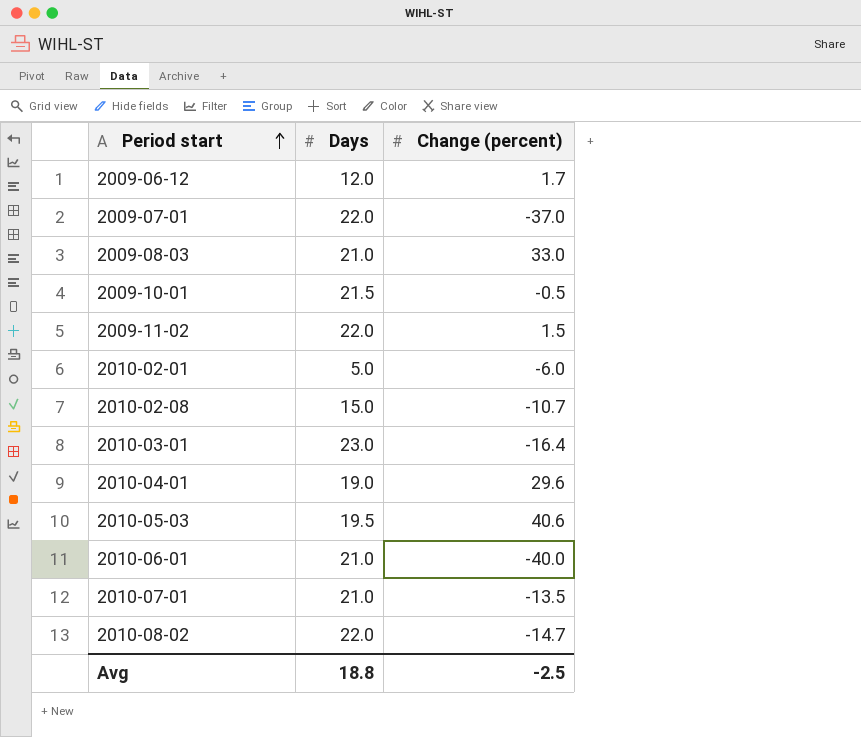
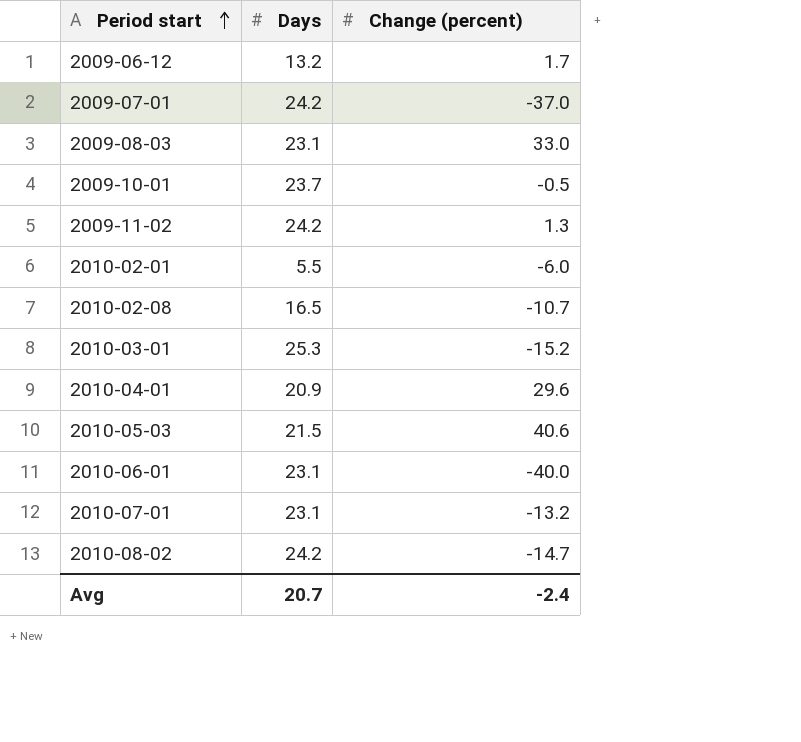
2009-06-12 | Days: 12.0 -> 13.2
2009-07-01 | Days: 22.0 -> 24.2
2009-08-03 | Days: 21.0 -> 23.1
2009-10-01 | Days: 21.5 -> 23.7
2009-11-02 | Days: 22.0 -> 24.2
2009-11-02 | Change (percent): 1.5 -> 1.3
2010-02-01 | Days: 5.0 -> 5.5
2010-02-08 | Days: 15.0 -> 16.5
2010-03-01 | Days: 23.0 -> 25.3
2010-03-01 | Change (percent): -16.4 -> -15.2
2010-04-01 | Days: 19.0 -> 20.9
2010-05-03 | Days: 19.5 -> 21.5
2010-06-01 | Days: 21.0 -> 23.1
2010-07-01 | Days: 21.0 -> 23.1
2010-07-01 | Change (percent): -13.5 -> -13.2
2010-08-02 | Days: 22.0 -> 24.2
Avg | Days: 18.8 -> 20.7
Avg | Change (percent): -2.5 -> -2.4

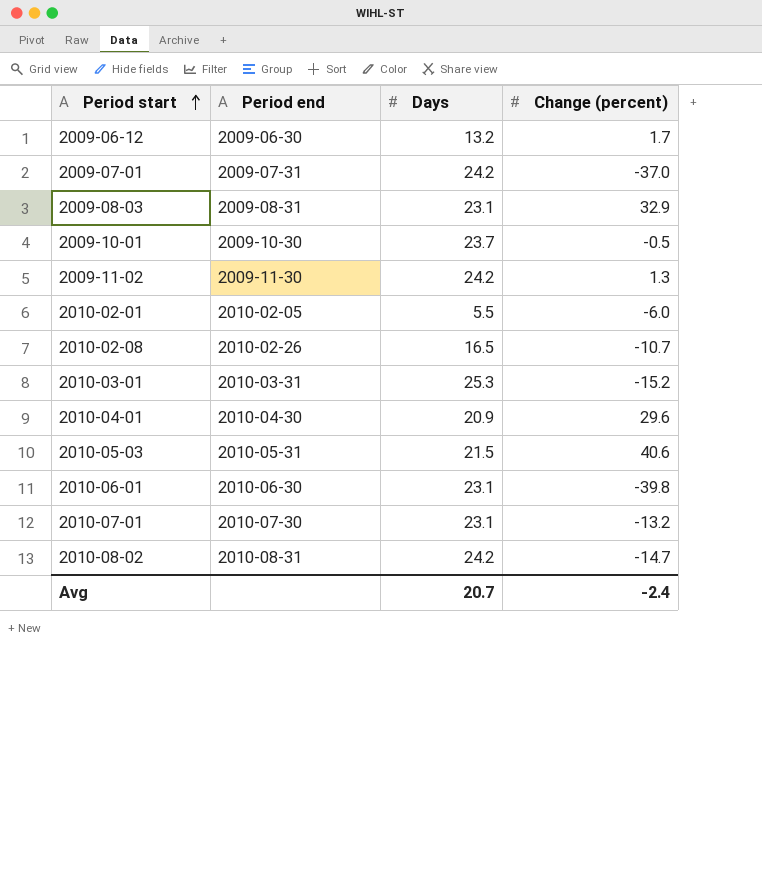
column Period end | position: none -> 2
2009-08-03 | Change (percent): 33.0 -> 32.9
2010-06-01 | Change (percent): -40.0 -> -39.8

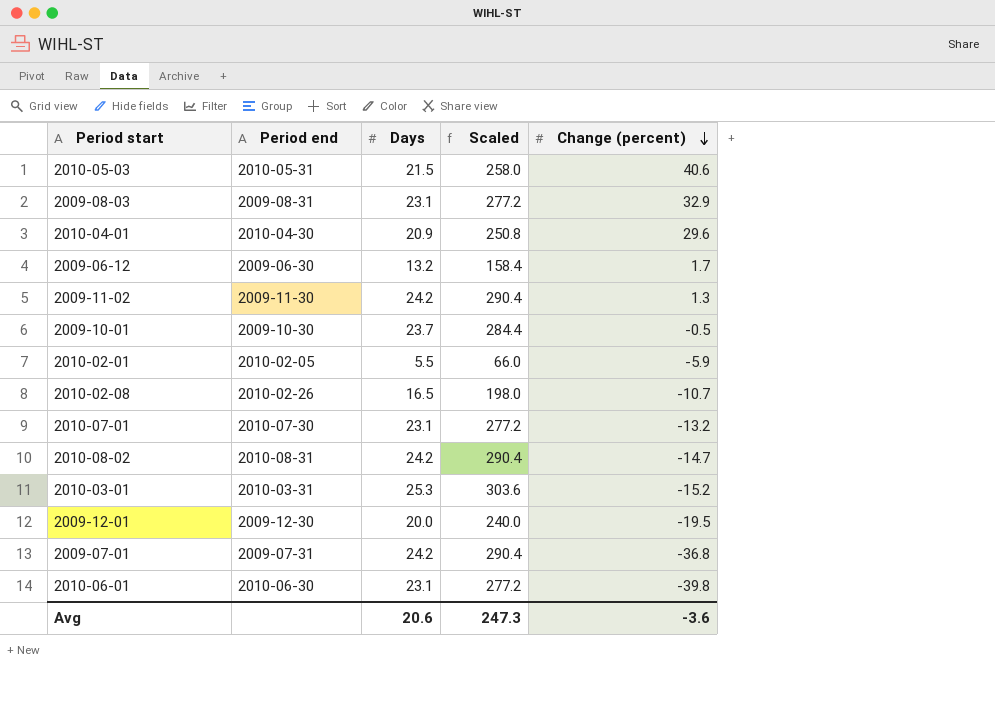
row order: Period start ascending -> Change (percent) descending
column Scaled | formula: none -> [Days] * 12
2010-02-01 | Change (percent): -6.0 -> -5.9
row 2009-12-01: none -> 2009-12-30 | 20.0 | 240.0 | -19.5
2009-07-01 | Change (percent): -37.0 -> -36.8
Avg | Days: 20.7 -> 20.6
Avg | Change (percent): -2.4 -> -3.6

